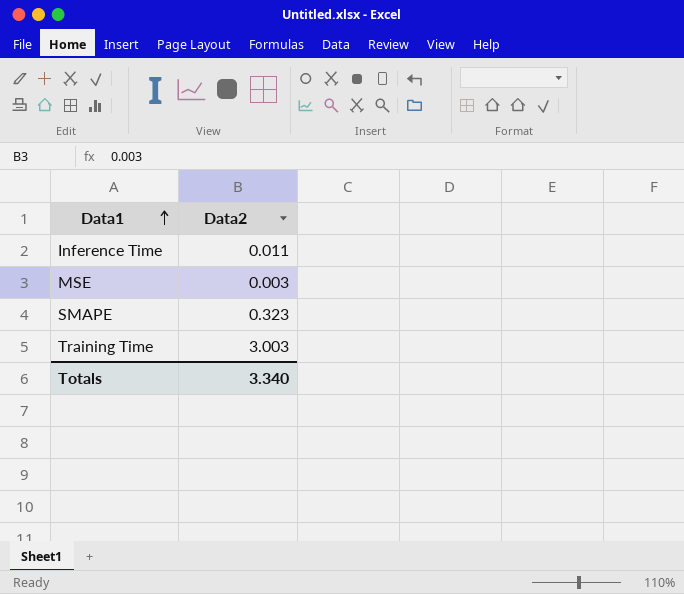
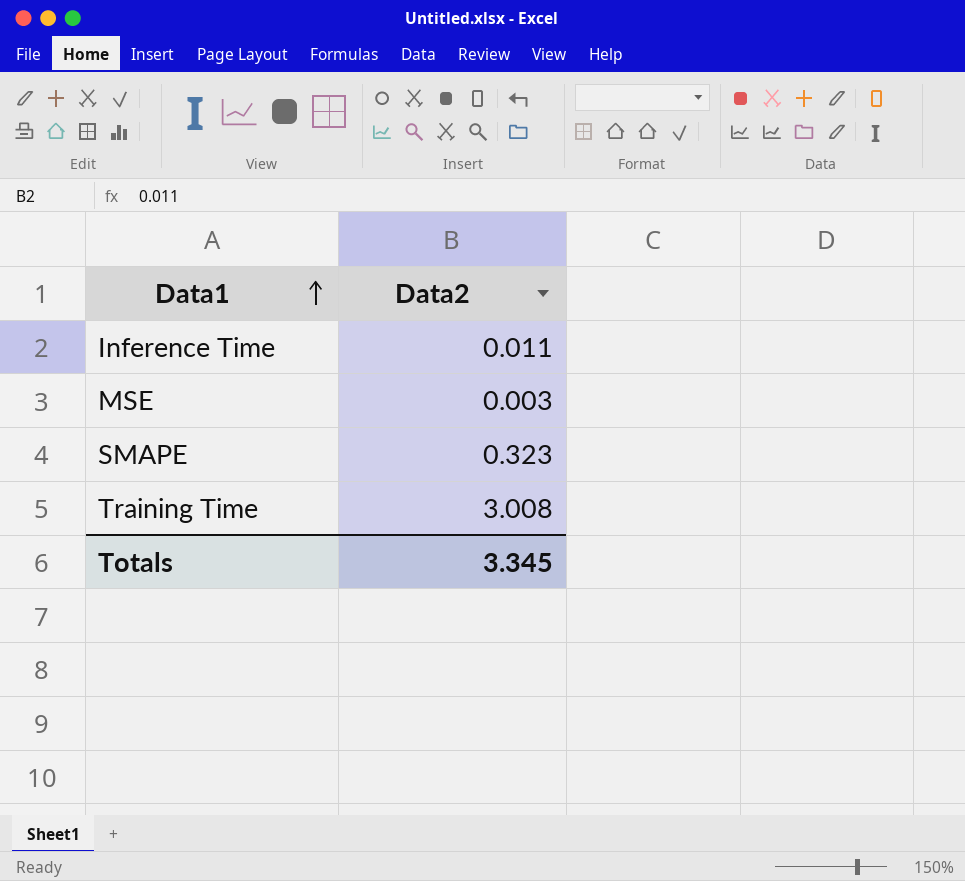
Training Time | Data2: 3.003 -> 3.008
Totals | Data2: 3.340 -> 3.345

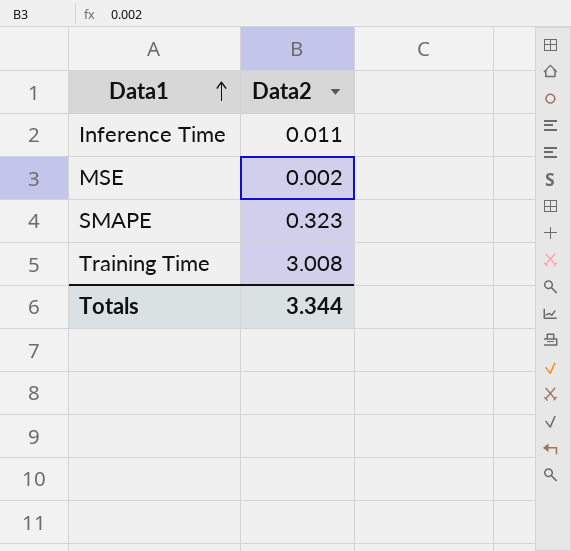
MSE | Data2: 0.003 -> 0.002
Totals | Data2: 3.345 -> 3.344

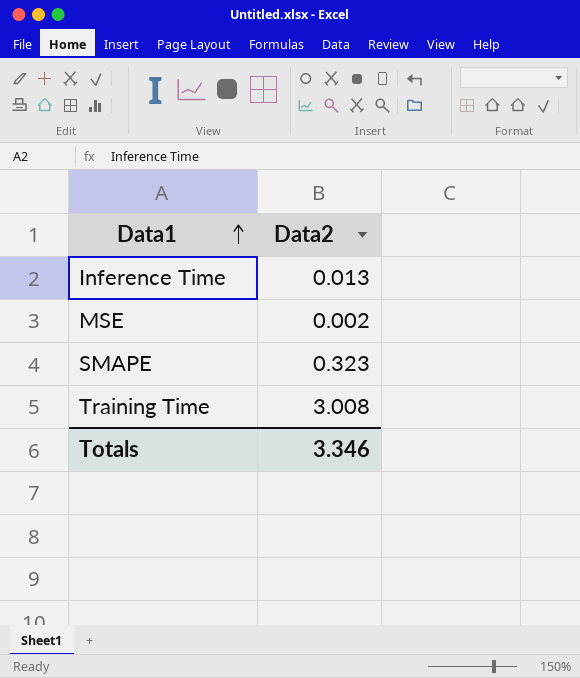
Inference Time | Data2: 0.011 -> 0.013
Totals | Data2: 3.344 -> 3.346

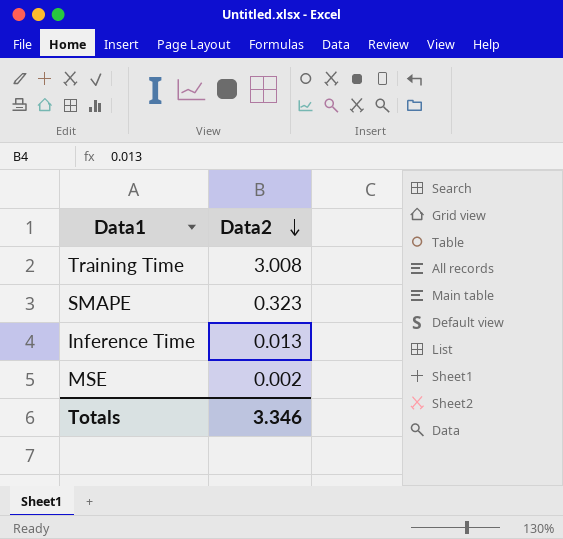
row order: Data1 ascending -> Data2 descending

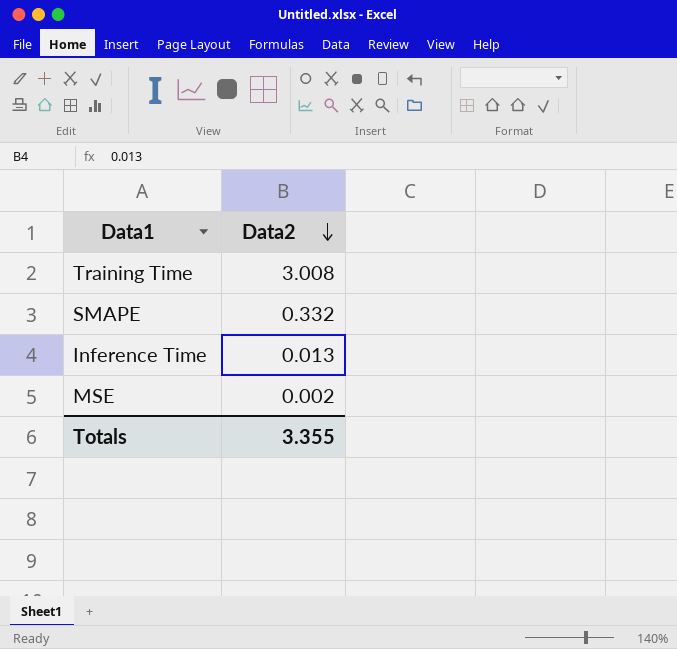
SMAPE | Data2: 0.323 -> 0.332
Totals | Data2: 3.346 -> 3.355

